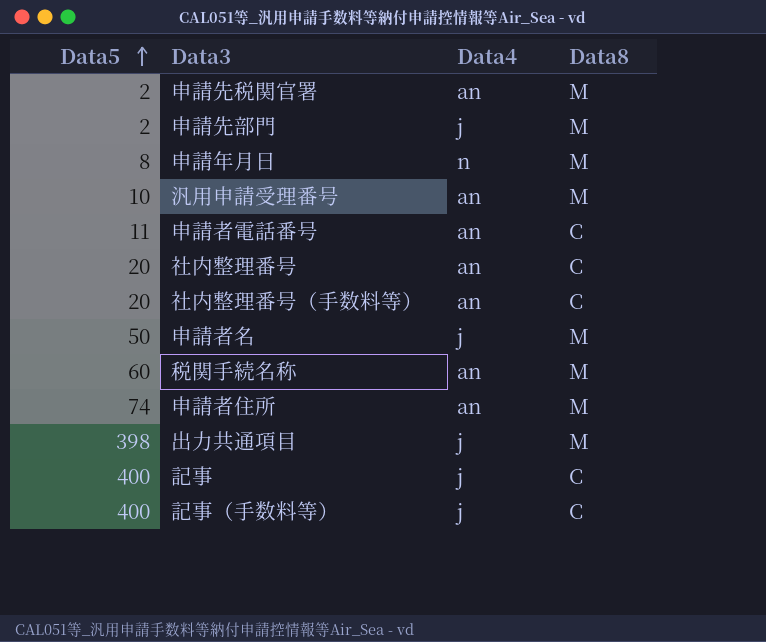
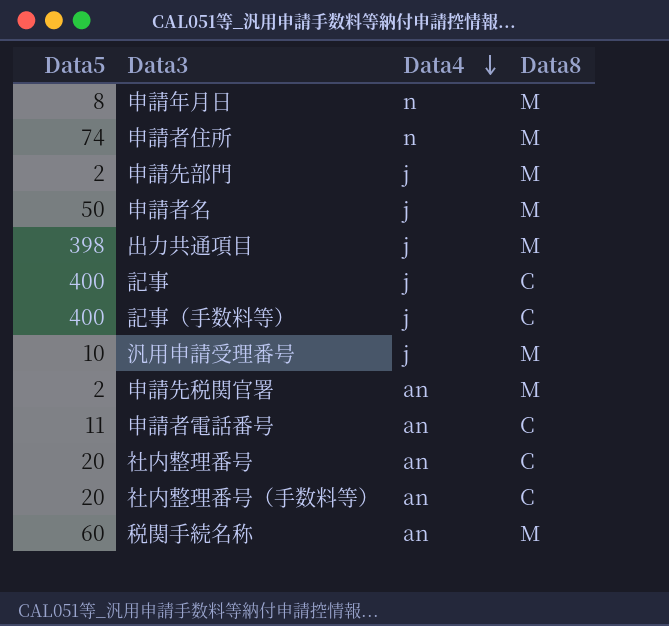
row order: Data5 ascending -> Data4 descending
申請者住所 | Data4: an -> n
汎用申請受理番号 | Data4: an -> j

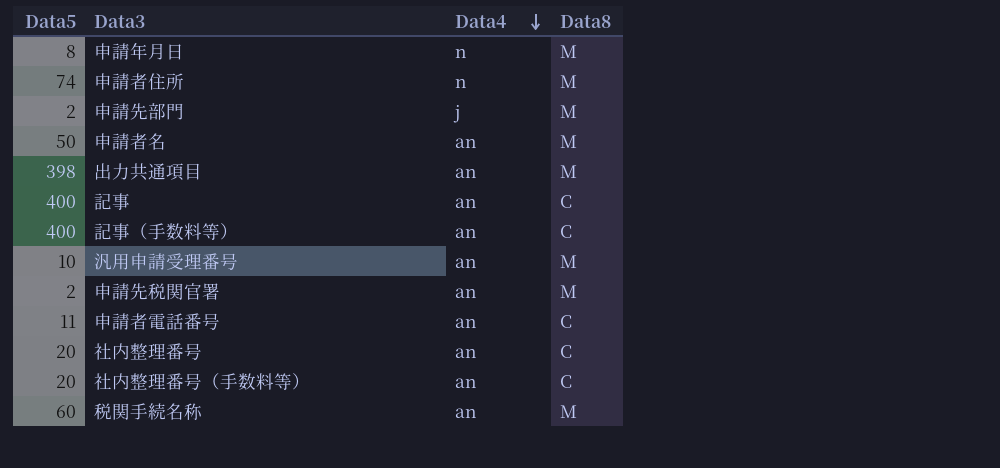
申請者名 | Data4: j -> an
出力共通項目 | Data4: j -> an
記事 | Data4: j -> an
記事（手数料等） | Data4: j -> an
汎用申請受理番号 | Data4: j -> an

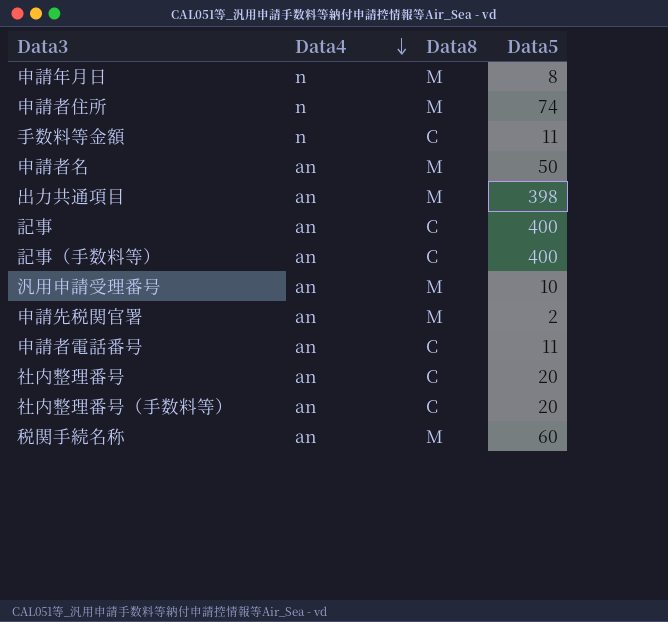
column Data5 | position: 1 -> 4
row 申請先部門: 2 | j | M -> none
row 手数料等金額: none -> n | C | 11

